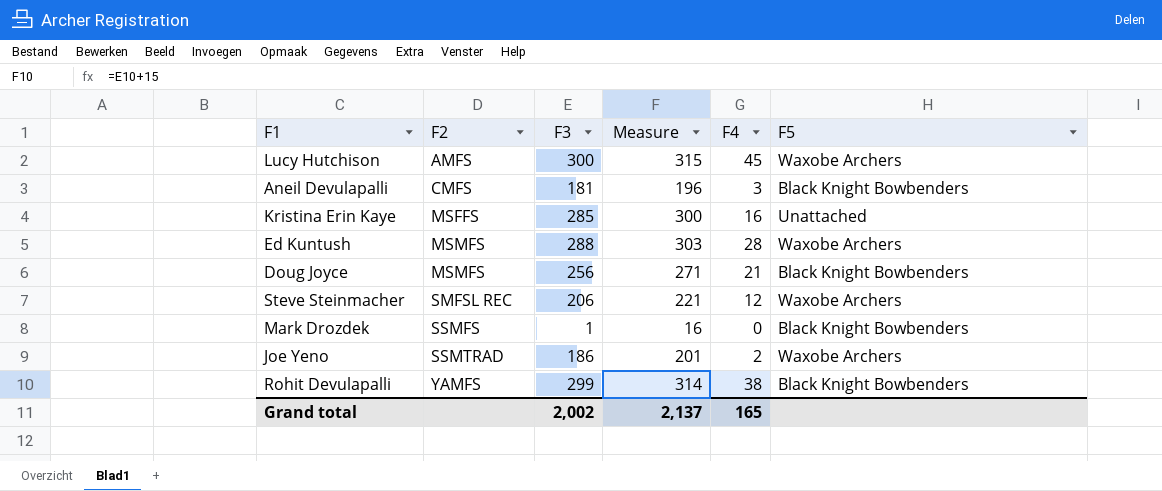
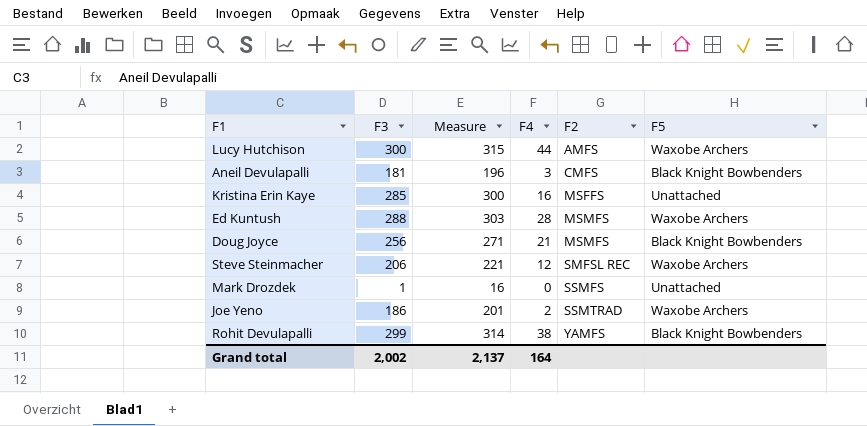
column F2 | position: 2 -> 5
Lucy Hutchison | F4: 45 -> 44
Mark Drozdek | F5: Black Knight Bowbenders -> Unattached
Grand total | F4: 165 -> 164

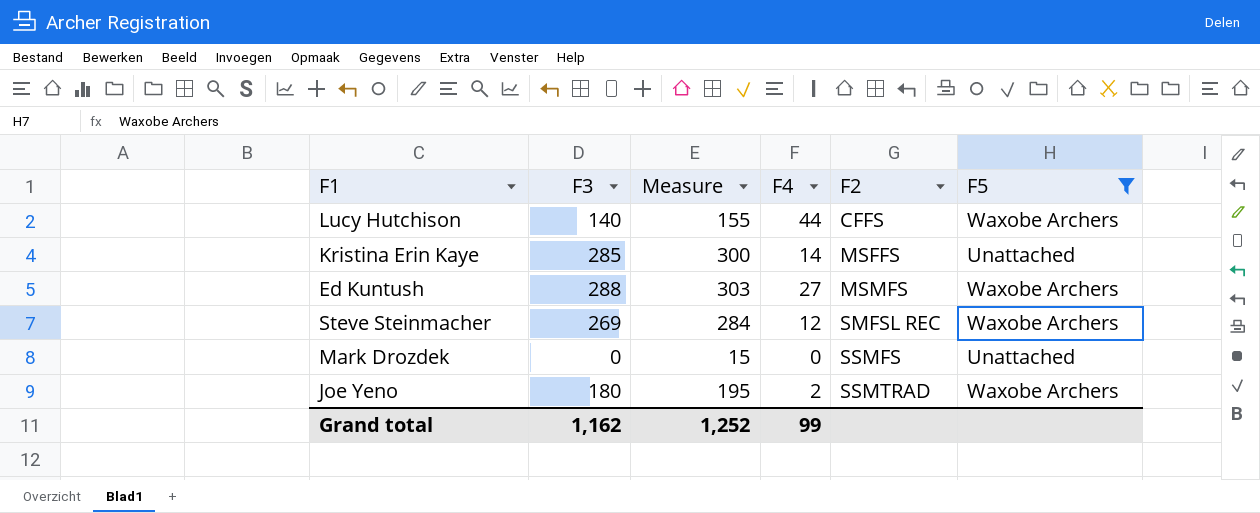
filter: none -> F5 != Black Knight Bowbenders
Lucy Hutchison | F3: 300 -> 140
Lucy Hutchison | Measure: 315 -> 155
Lucy Hutchison | F2: AMFS -> CFFS
Kristina Erin Kaye | F4: 16 -> 14
Ed Kuntush | F4: 28 -> 27
Steve Steinmacher | F3: 206 -> 269
Steve Steinmacher | Measure: 221 -> 284
Mark Drozdek | F3: 1 -> 0
Mark Drozdek | Measure: 16 -> 15
Joe Yeno | F3: 186 -> 180
Joe Yeno | Measure: 201 -> 195
Grand total | F3: 2,002 -> 1,162
Grand total | Measure: 2,137 -> 1,252
Grand total | F4: 164 -> 99

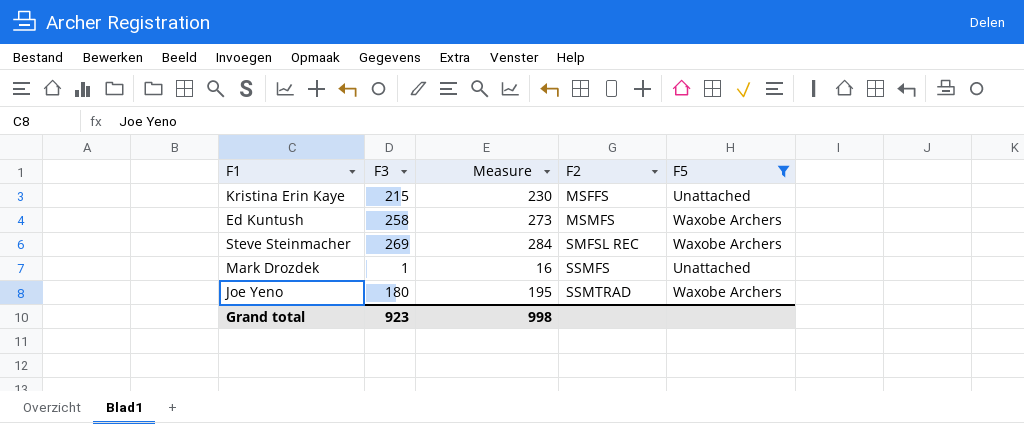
column F4 | position: 4 -> none
row Lucy Hutchison: 140 | 155 | 44 | CFFS | Waxobe Archers -> none
Kristina Erin Kaye | F3: 285 -> 215
Kristina Erin Kaye | Measure: 300 -> 230
Ed Kuntush | F3: 288 -> 258
Ed Kuntush | Measure: 303 -> 273
Mark Drozdek | F3: 0 -> 1
Mark Drozdek | Measure: 15 -> 16
Grand total | F3: 1,162 -> 923
Grand total | Measure: 1,252 -> 998

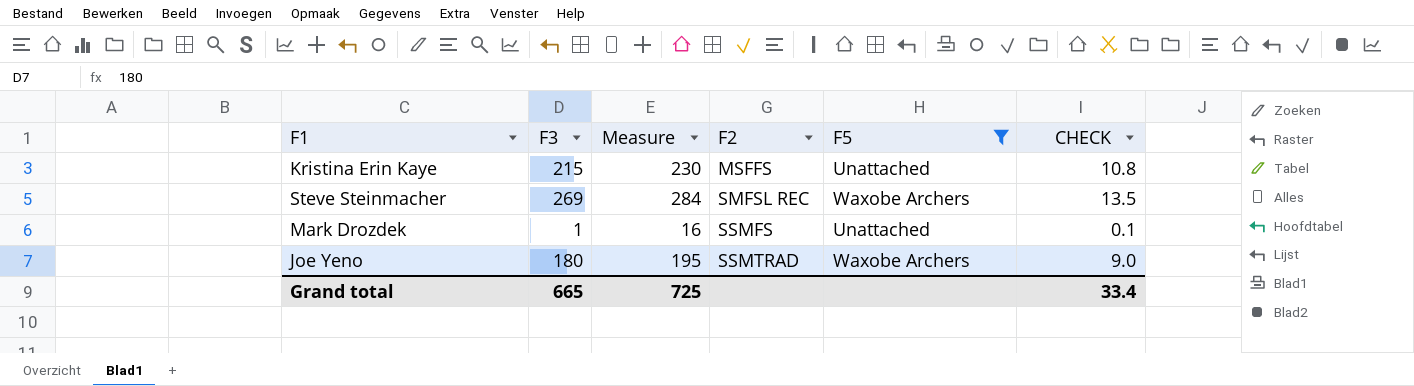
column CHECK | formula: none -> [F3] * 0.05
row Ed Kuntush: 258 | 273 | MSMFS | Waxobe Archers -> none
Grand total | F3: 923 -> 665
Grand total | Measure: 998 -> 725

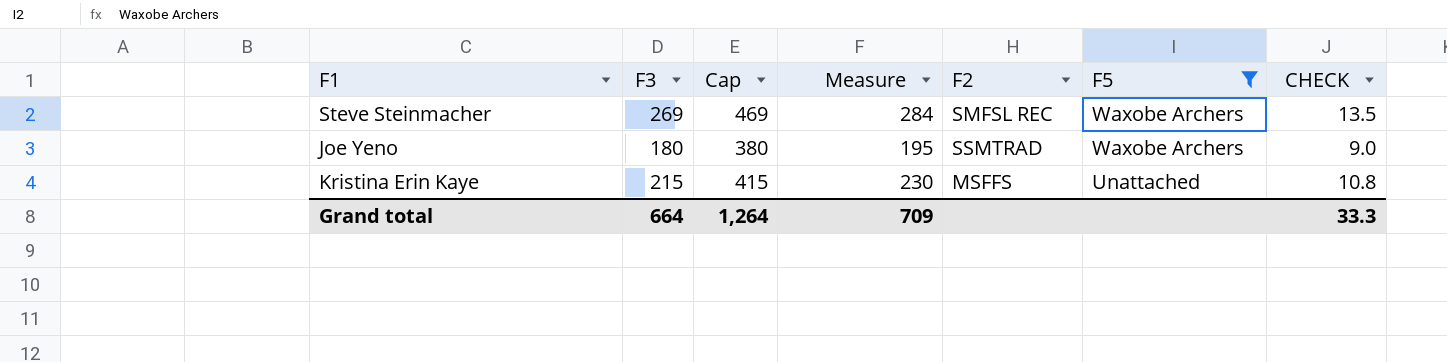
row order: F2 ascending -> F5 descending
column Cap | formula: none -> [F3] + 200
row Mark Drozdek: 1 | 16 | SSMFS | Unattached | 0.1 -> none
Grand total | F3: 665 -> 664
Grand total | Measure: 725 -> 709
Grand total | CHECK: 33.4 -> 33.3

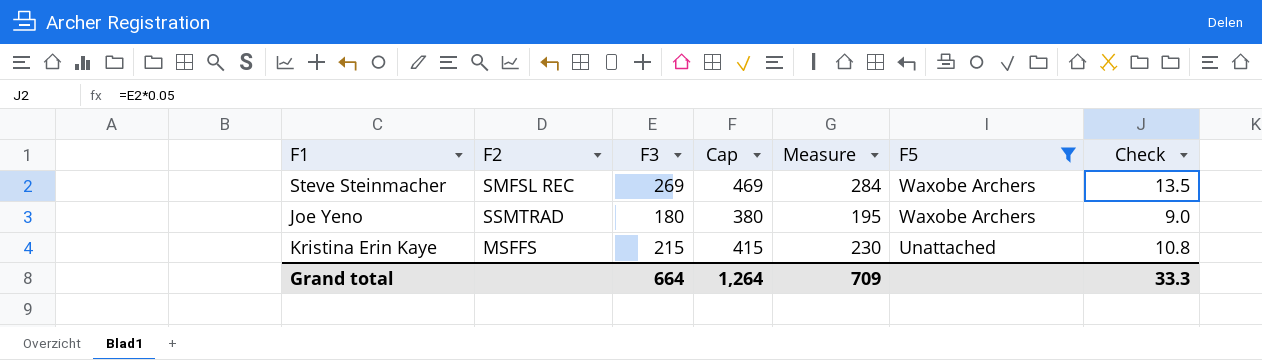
column F2 | position: 5 -> 2
column name: CHECK -> Check

